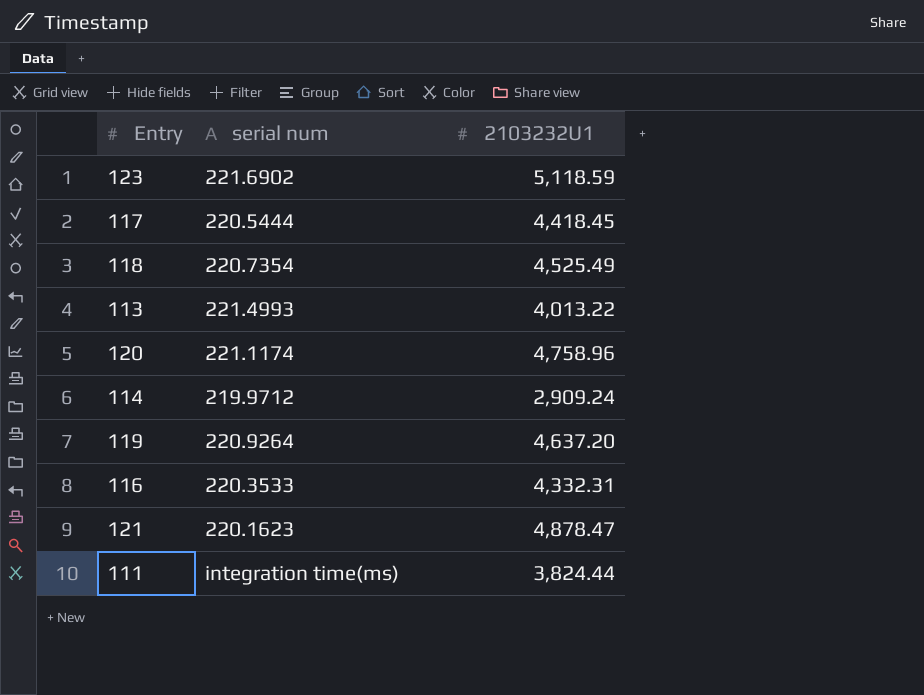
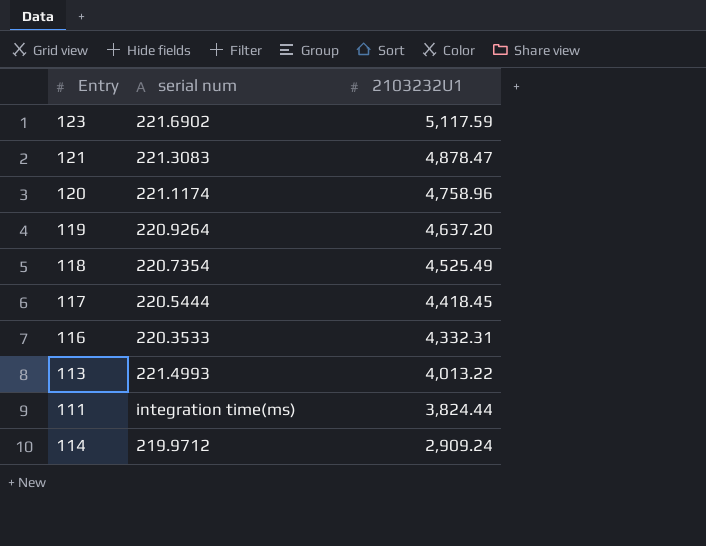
row order: none -> 2103232U1 descending
123 | 2103232U1: 5,118.59 -> 5,117.59
121 | serial num: 220.1623 -> 221.3083

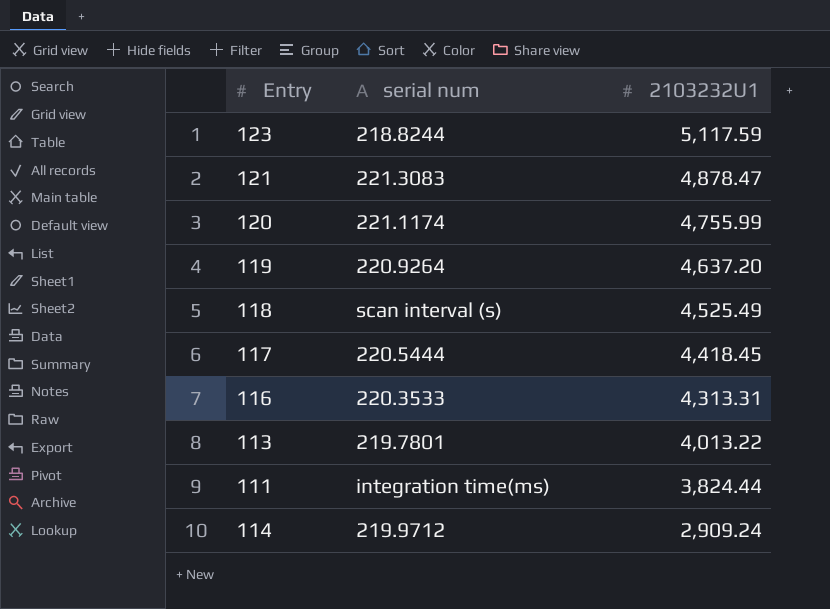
123 | serial num: 221.6902 -> 218.8244
120 | 2103232U1: 4,758.96 -> 4,755.99
118 | serial num: 220.7354 -> scan interval (s)
116 | 2103232U1: 4,332.31 -> 4,313.31
113 | serial num: 221.4993 -> 219.7801

